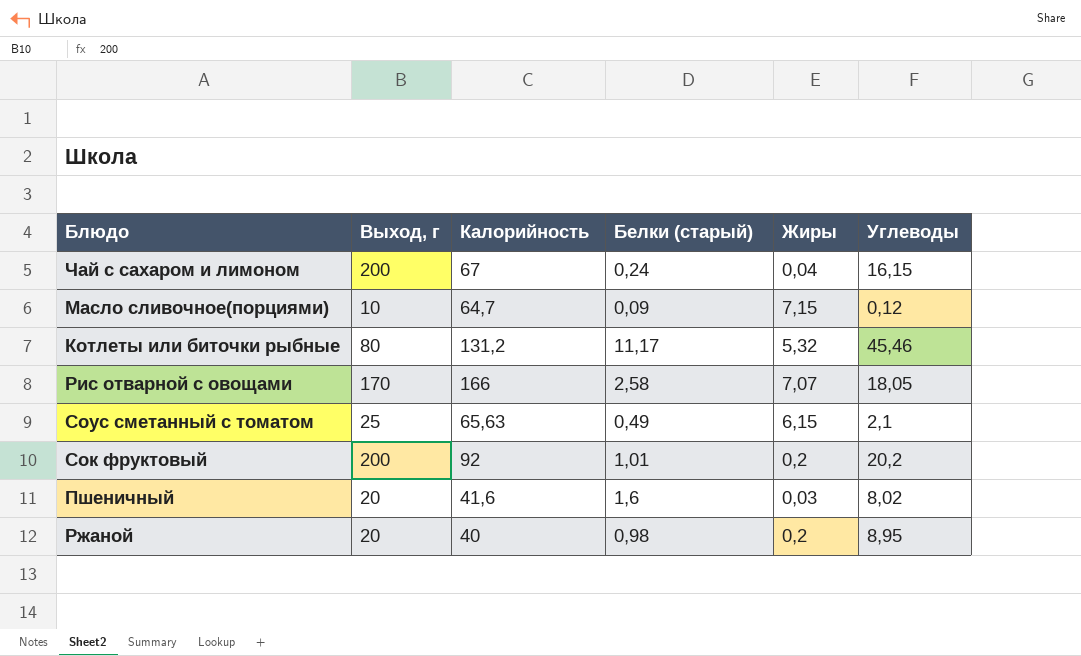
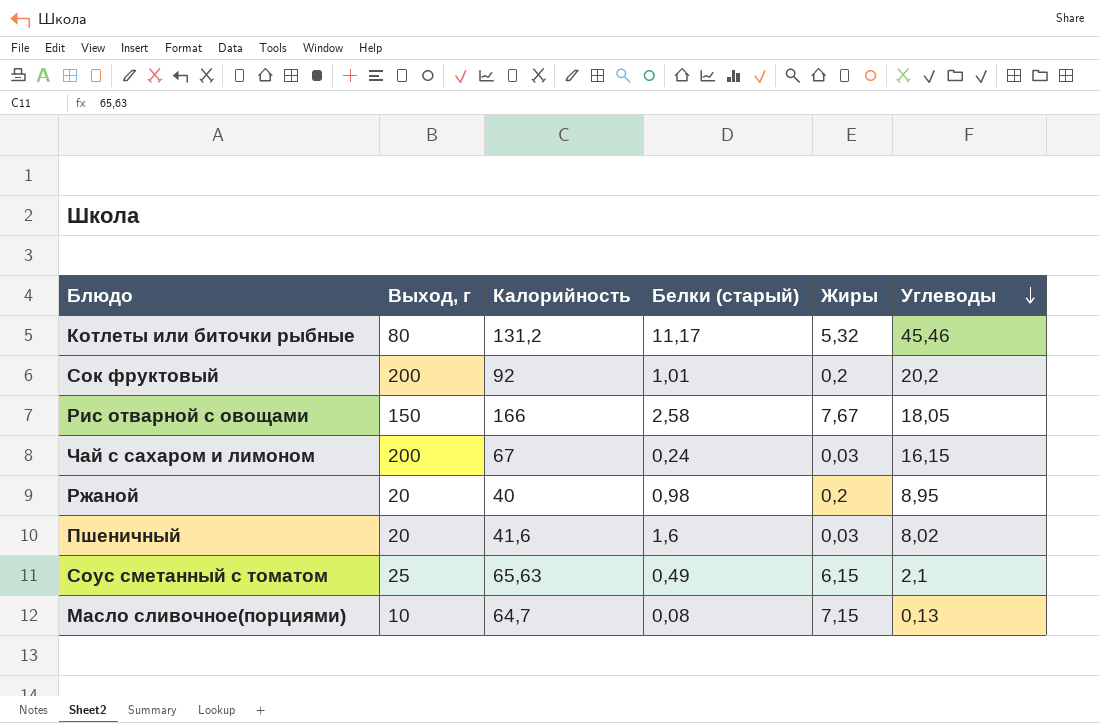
row order: none -> Углеводы descending
Рис отварной с овощами | Выход, г: 170 -> 150
Рис отварной с овощами | Жиры: 7,07 -> 7,67
Чай с сахаром и лимоном | Жиры: 0,04 -> 0,03
Масло сливочное(порциями) | Белки (старый): 0,09 -> 0,08
Масло сливочное(порциями) | Углеводы: 0,12 -> 0,13

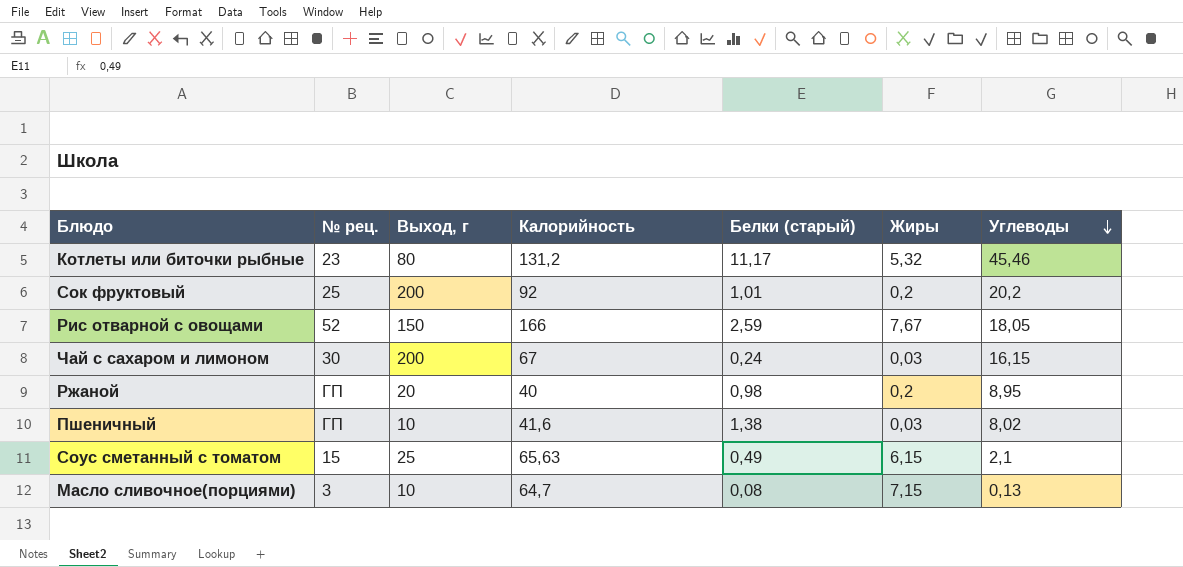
column № рец. | position: none -> 2
Рис отварной с овощами | Белки (старый): 2,58 -> 2,59
Пшеничный | Выход, г: 20 -> 10
Пшеничный | Белки (старый): 1,6 -> 1,38

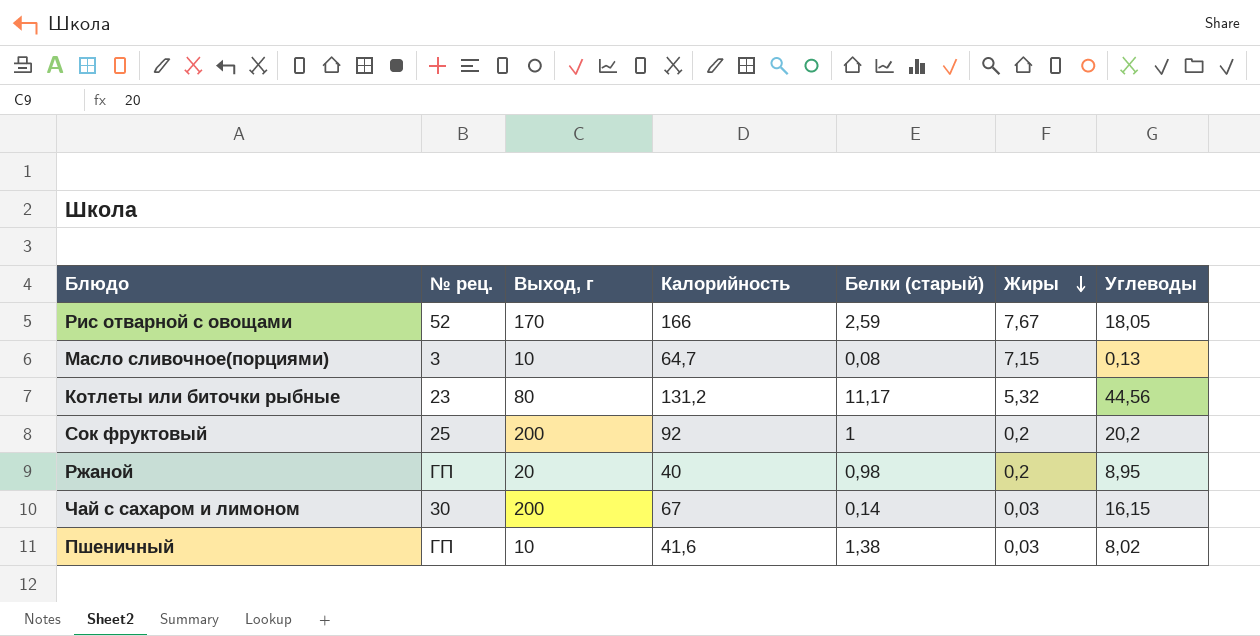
row order: Углеводы descending -> Жиры descending
row Соус сметанный с томатом: 15 | 25 | 65,63 | 0,49 | 6,15 | 2,1 -> none
Рис отварной с овощами | Выход, г: 150 -> 170
Котлеты или биточки рыбные | Углеводы: 45,46 -> 44,56
Сок фруктовый | Белки (старый): 1,01 -> 1
Чай с сахаром и лимоном | Белки (старый): 0,24 -> 0,14

